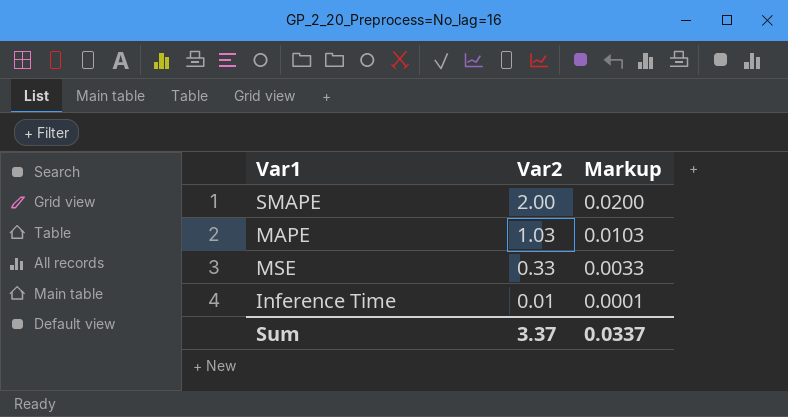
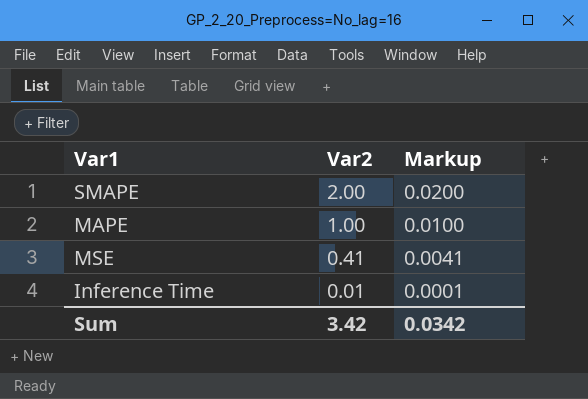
MAPE | Var2: 1.03 -> 1.00
MAPE | Markup: 0.0103 -> 0.0100
MSE | Var2: 0.33 -> 0.41
MSE | Markup: 0.0033 -> 0.0041
Sum | Var2: 3.37 -> 3.42
Sum | Markup: 0.0337 -> 0.0342

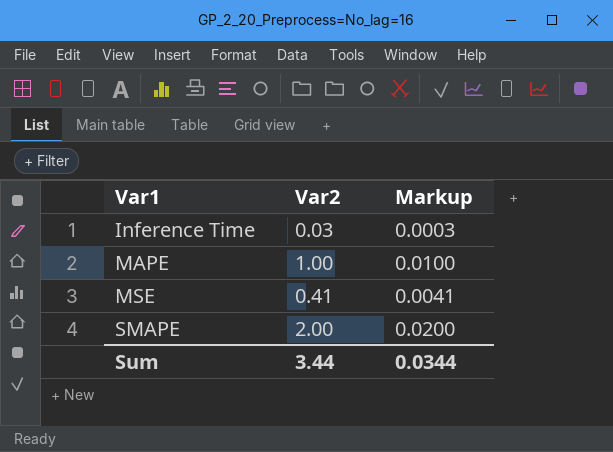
row order: Var2 descending -> Var1 ascending
Inference Time | Var2: 0.01 -> 0.03
Inference Time | Markup: 0.0001 -> 0.0003
Sum | Var2: 3.42 -> 3.44
Sum | Markup: 0.0342 -> 0.0344

